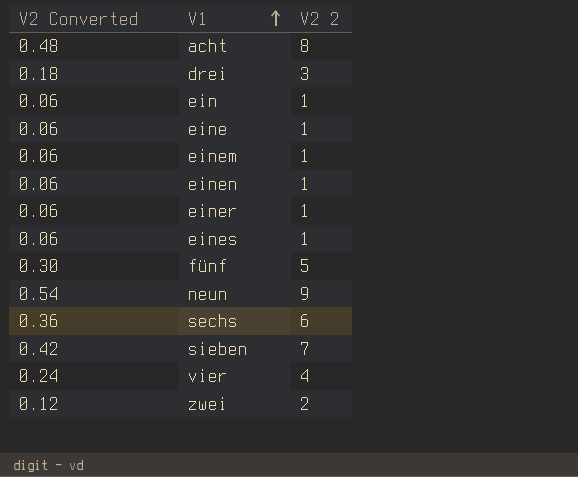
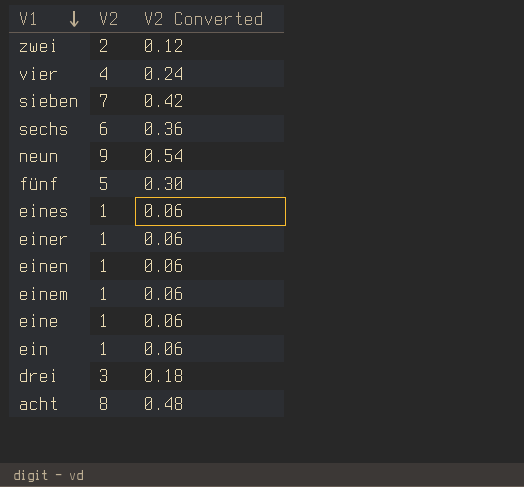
row order: V1 ascending -> V1 descending
column name: V2 2 -> V2
column V2 Converted | position: 1 -> 3

